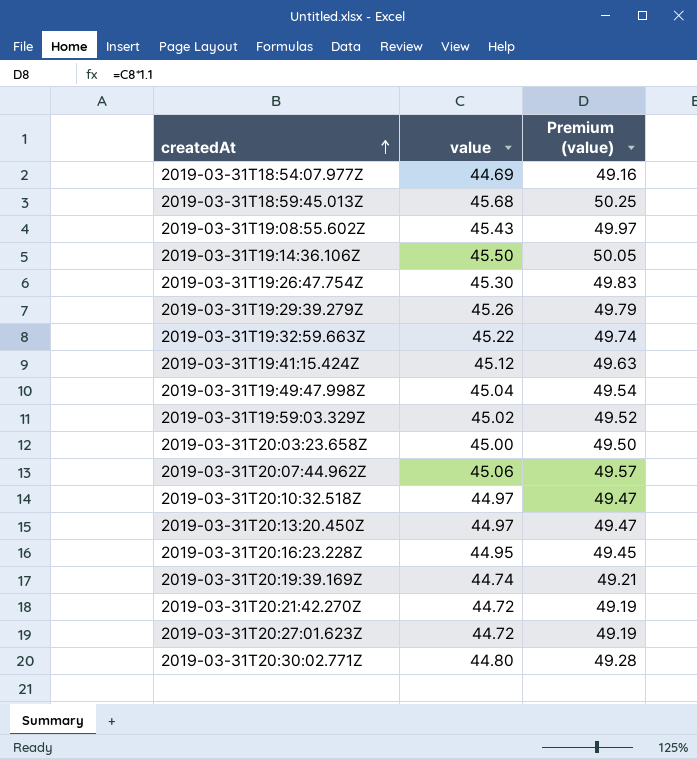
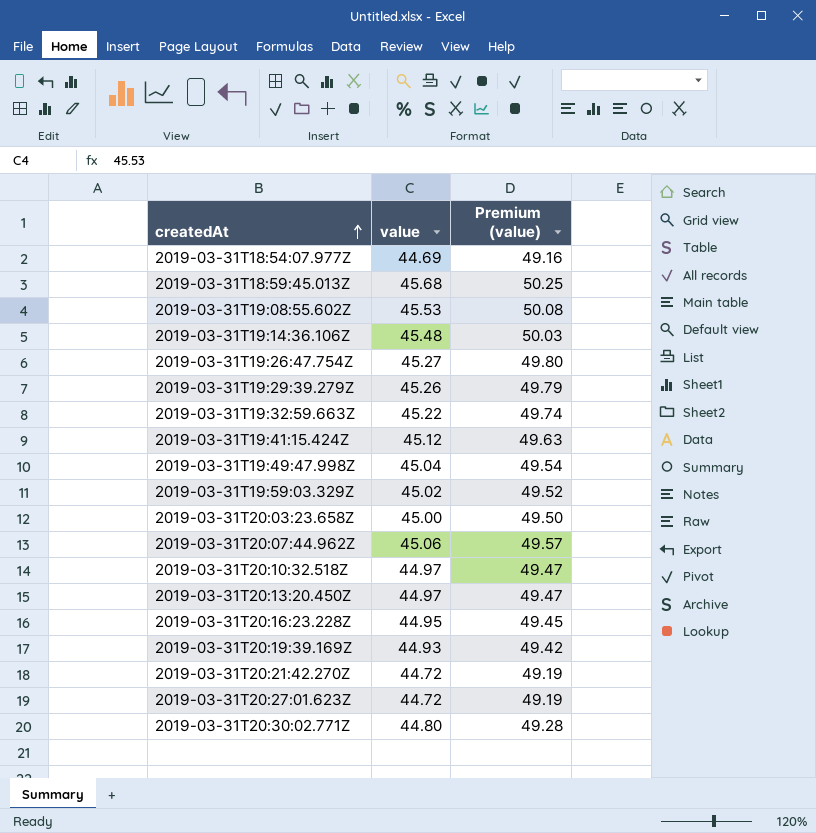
2019-03-31T19:08:55.602Z | value: 45.43 -> 45.53
2019-03-31T19:08:55.602Z | Premium (value): 49.97 -> 50.08
2019-03-31T19:14:36.106Z | value: 45.50 -> 45.48
2019-03-31T19:14:36.106Z | Premium (value): 50.05 -> 50.03
2019-03-31T19:26:47.754Z | value: 45.30 -> 45.27
2019-03-31T19:26:47.754Z | Premium (value): 49.83 -> 49.80
2019-03-31T20:19:39.169Z | value: 44.74 -> 44.93
2019-03-31T20:19:39.169Z | Premium (value): 49.21 -> 49.42

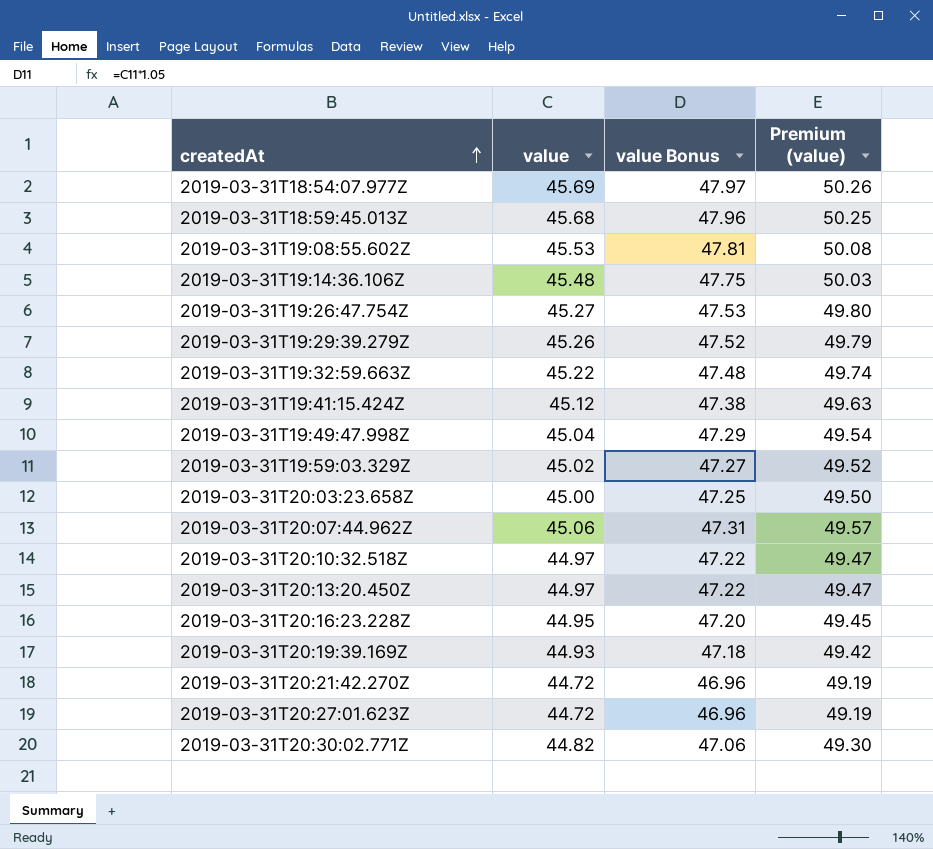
column value Bonus | formula: none -> [value] * 1.05
2019-03-31T18:54:07.977Z | value: 44.69 -> 45.69
2019-03-31T18:54:07.977Z | Premium (value): 49.16 -> 50.26
2019-03-31T20:30:02.771Z | value: 44.80 -> 44.82
2019-03-31T20:30:02.771Z | Premium (value): 49.28 -> 49.30

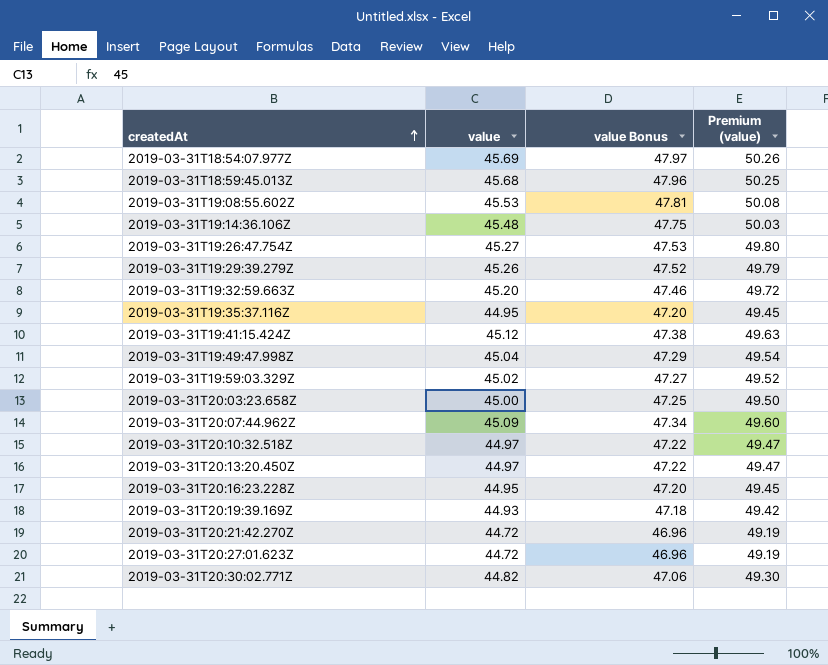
2019-03-31T19:32:59.663Z | value: 45.22 -> 45.20
2019-03-31T19:32:59.663Z | value Bonus: 47.48 -> 47.46
2019-03-31T19:32:59.663Z | Premium (value): 49.74 -> 49.72
row 2019-03-31T19:35:37.116Z: none -> 44.95 | 47.20 | 49.45
2019-03-31T20:07:44.962Z | value: 45.06 -> 45.09
2019-03-31T20:07:44.962Z | value Bonus: 47.31 -> 47.34
2019-03-31T20:07:44.962Z | Premium (value): 49.57 -> 49.60

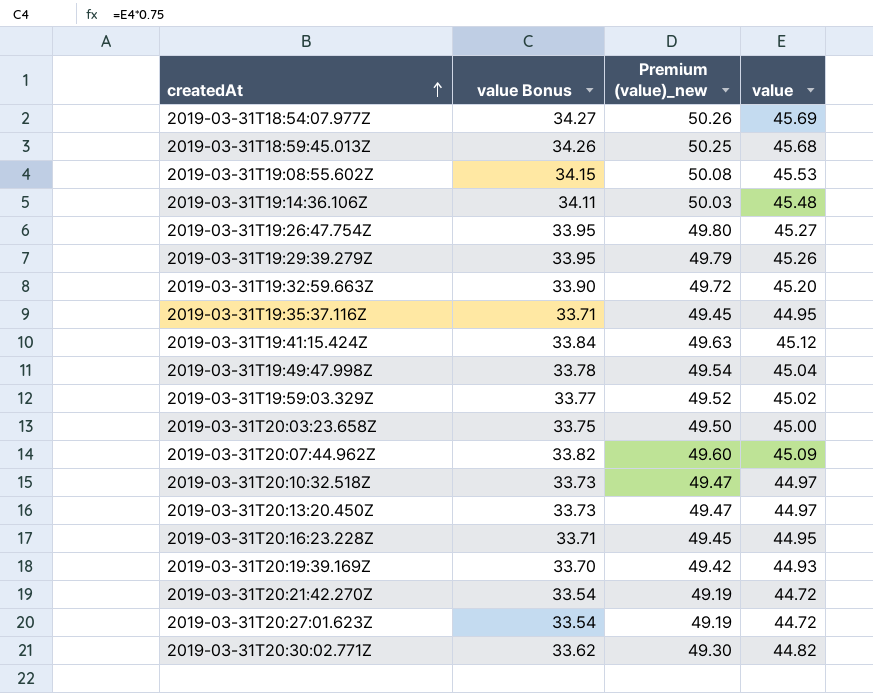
column value Bonus | formula: [value] * 1.05 -> [value] * 0.75
column name: Premium (value) -> Premium (value)_new
column value | position: 2 -> 4

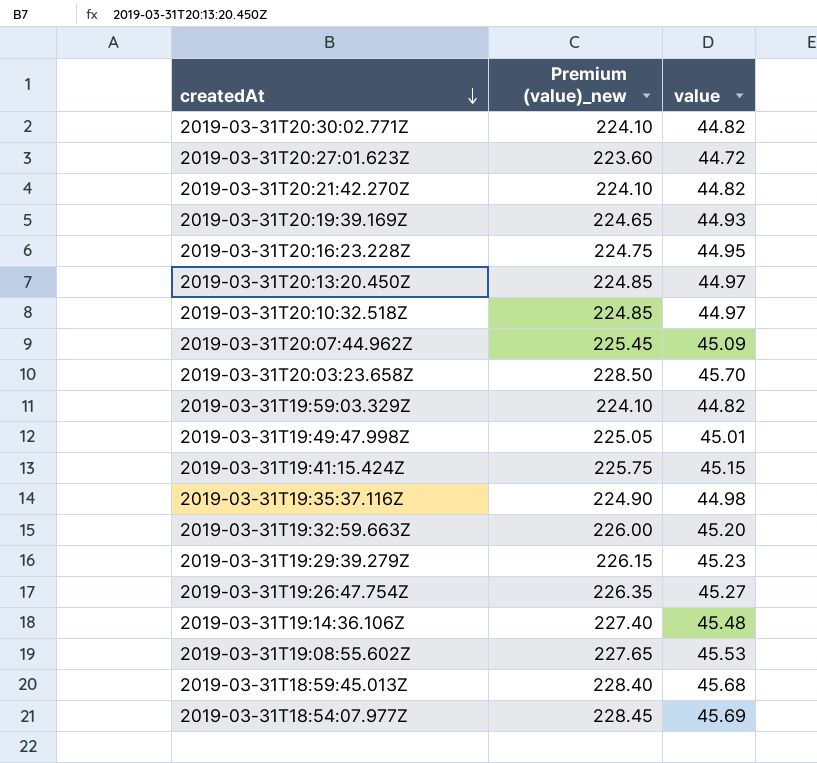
row order: createdAt ascending -> createdAt descending
column value Bonus | formula: [value] * 0.75 -> none
column Premium (value)_new | formula: [value] * 1.1 -> [value] * 5
2019-03-31T20:21:42.270Z | value: 44.72 -> 44.82
2019-03-31T20:03:23.658Z | value: 45.00 -> 45.70
2019-03-31T19:59:03.329Z | value: 45.02 -> 44.82
2019-03-31T19:49:47.998Z | value: 45.04 -> 45.01
2019-03-31T19:41:15.424Z | value: 45.12 -> 45.15
2019-03-31T19:35:37.116Z | value: 44.95 -> 44.98
2019-03-31T19:29:39.279Z | value: 45.26 -> 45.23

